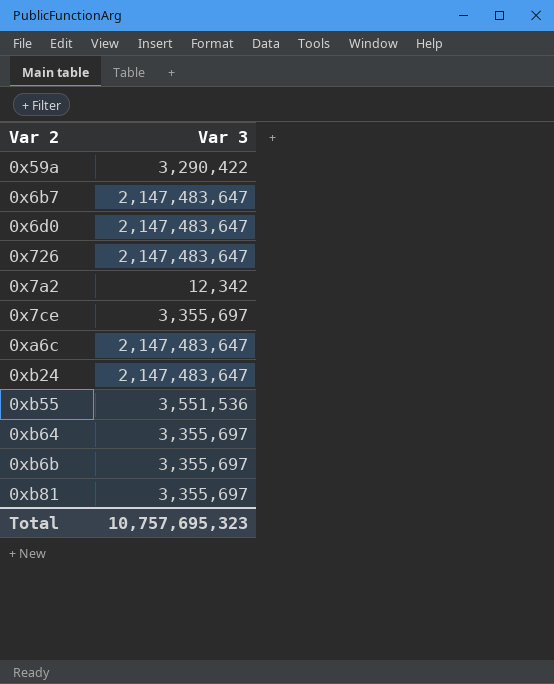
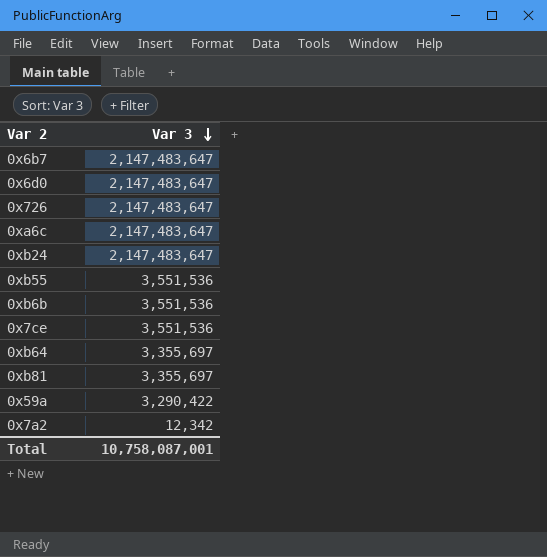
row order: none -> Var 3 descending
0xb6b | Var 3: 3,355,697 -> 3,551,536
0x7ce | Var 3: 3,355,697 -> 3,551,536
Total | Var 3: 10,757,695,323 -> 10,758,087,001

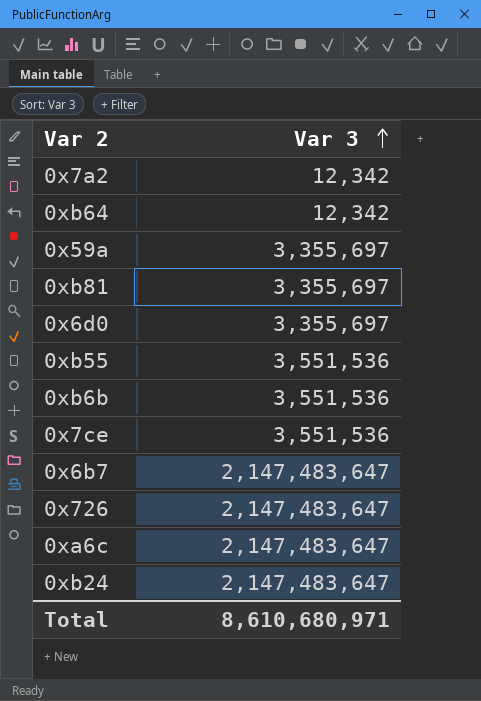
row order: Var 3 descending -> Var 3 ascending
0xb64 | Var 3: 3,355,697 -> 12,342
0x59a | Var 3: 3,290,422 -> 3,355,697
0x6d0 | Var 3: 2,147,483,647 -> 3,355,697
Total | Var 3: 10,758,087,001 -> 8,610,680,971

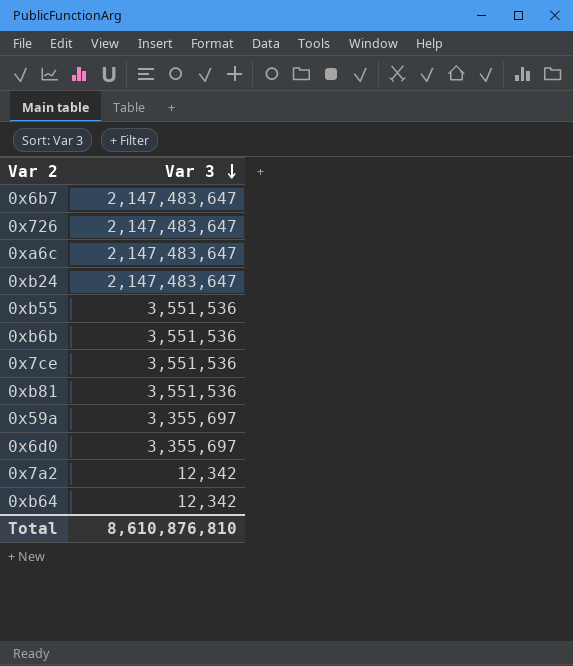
row order: Var 3 ascending -> Var 3 descending
0xb81 | Var 3: 3,355,697 -> 3,551,536
Total | Var 3: 8,610,680,971 -> 8,610,876,810

